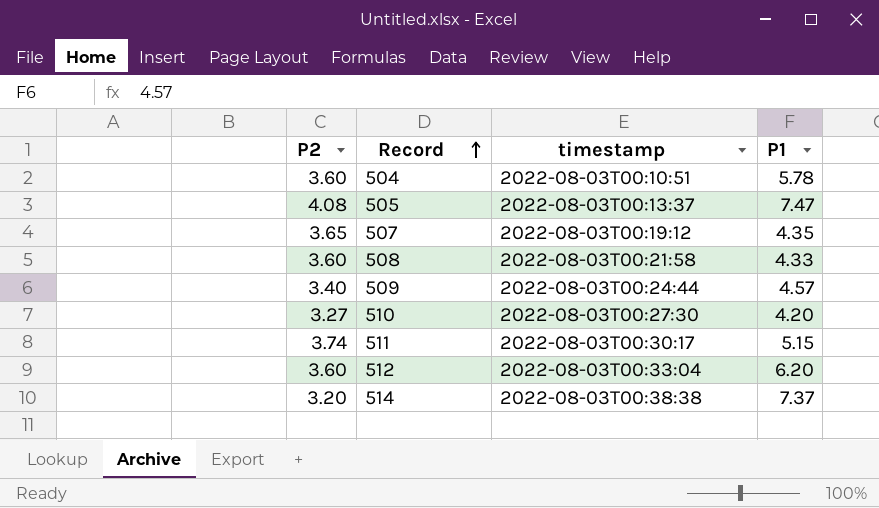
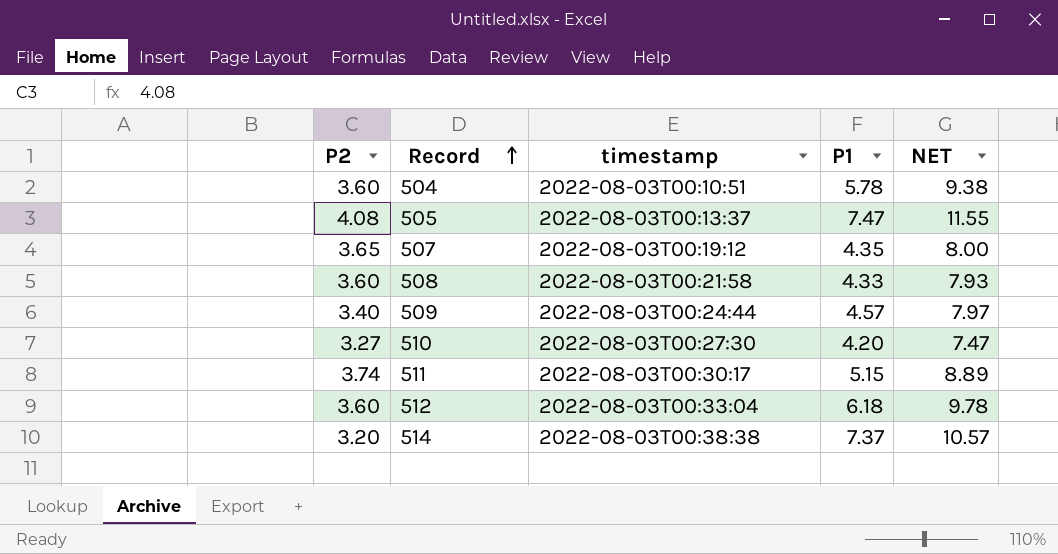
column NET | formula: none -> [P2] + [P1]
512 | P1: 6.20 -> 6.18

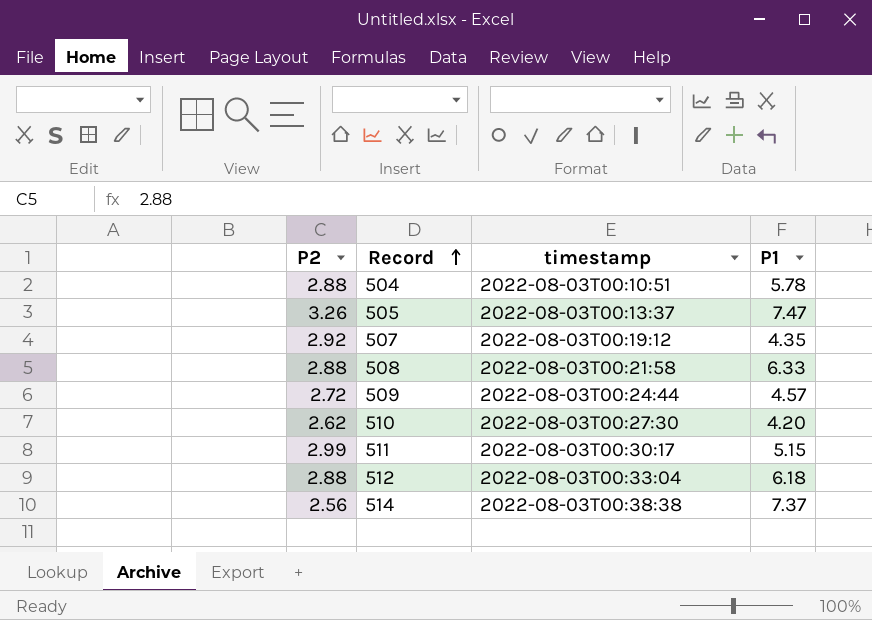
column NET | formula: [P2] + [P1] -> none
504 | P2: 3.60 -> 2.88
505 | P2: 4.08 -> 3.26
507 | P2: 3.65 -> 2.92
508 | P2: 3.60 -> 2.88
508 | P1: 4.33 -> 6.33
509 | P2: 3.40 -> 2.72
510 | P2: 3.27 -> 2.62
511 | P2: 3.74 -> 2.99
512 | P2: 3.60 -> 2.88
514 | P2: 3.20 -> 2.56

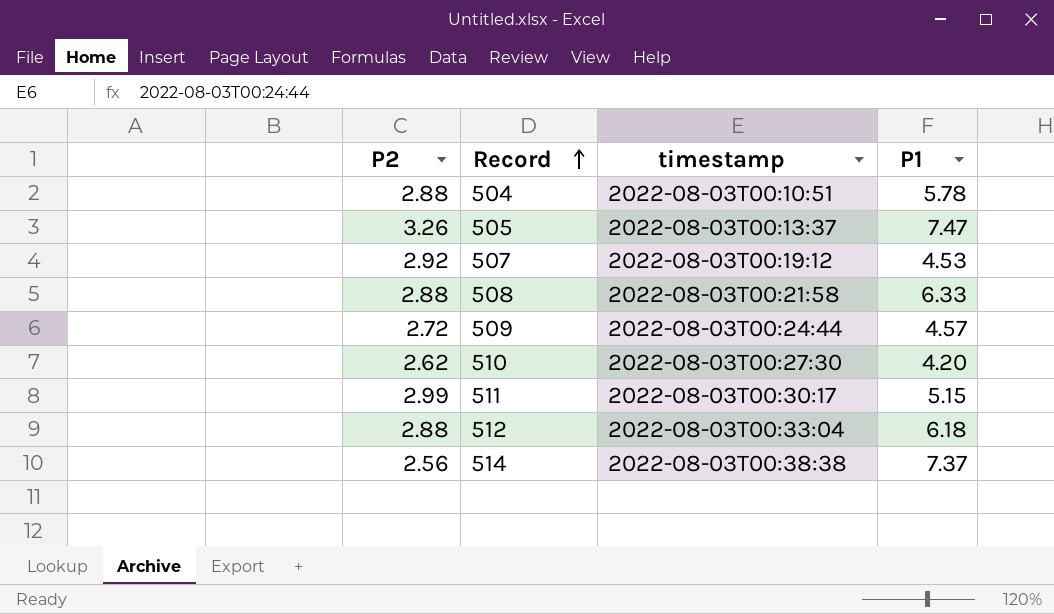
507 | P1: 4.35 -> 4.53

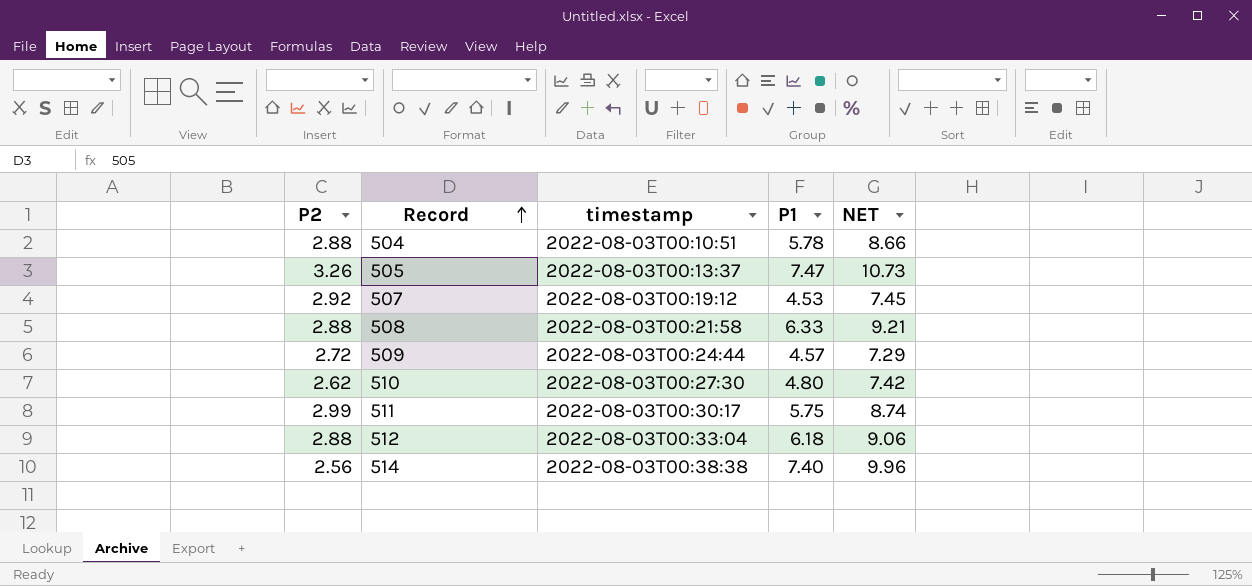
column NET | formula: none -> [P2] + [P1]
510 | P1: 4.20 -> 4.80
511 | P1: 5.15 -> 5.75
514 | P1: 7.37 -> 7.40

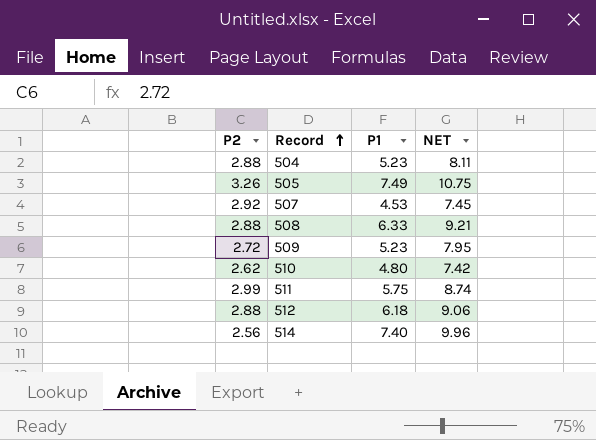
column timestamp | position: 3 -> none
504 | P1: 5.78 -> 5.23
504 | NET: 8.66 -> 8.11
505 | P1: 7.47 -> 7.49
505 | NET: 10.73 -> 10.75
509 | P1: 4.57 -> 5.23
509 | NET: 7.29 -> 7.95

